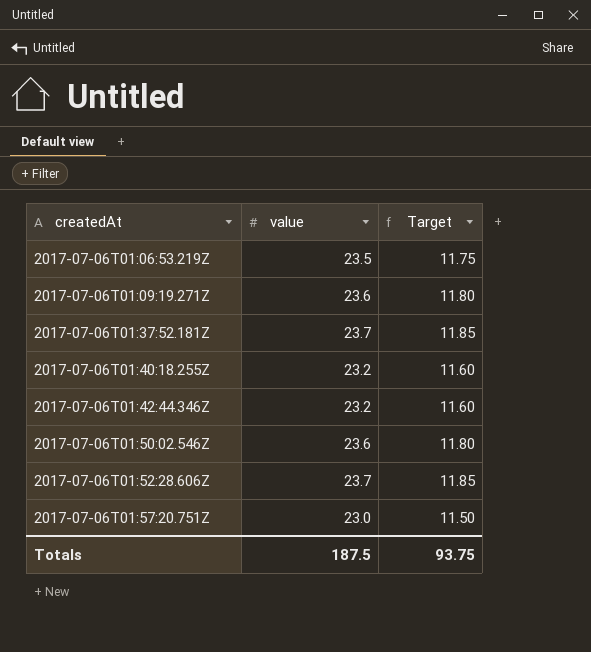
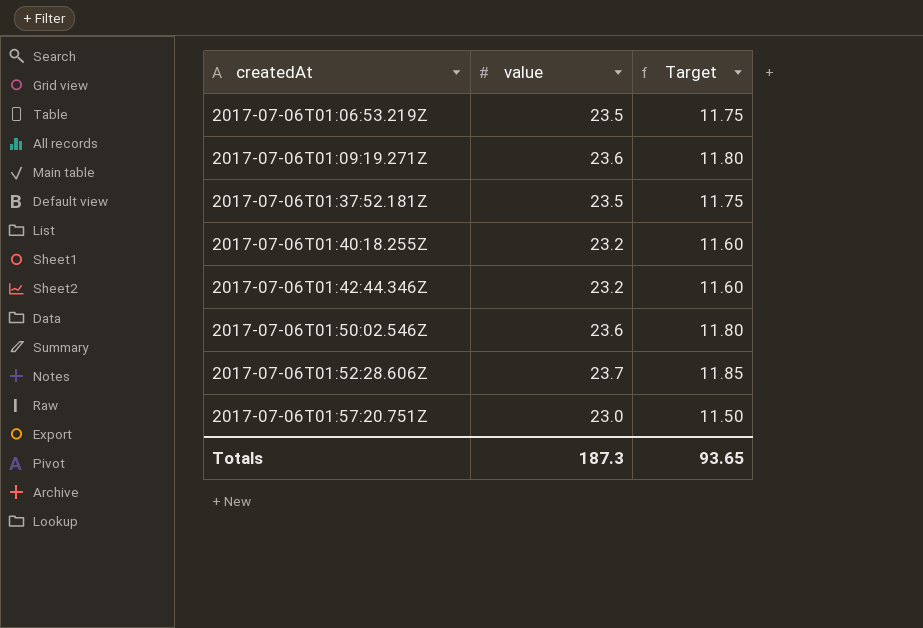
2017-07-06T01:37:52.181Z | value: 23.7 -> 23.5
2017-07-06T01:37:52.181Z | Target: 11.85 -> 11.75
Totals | value: 187.5 -> 187.3
Totals | Target: 93.75 -> 93.65

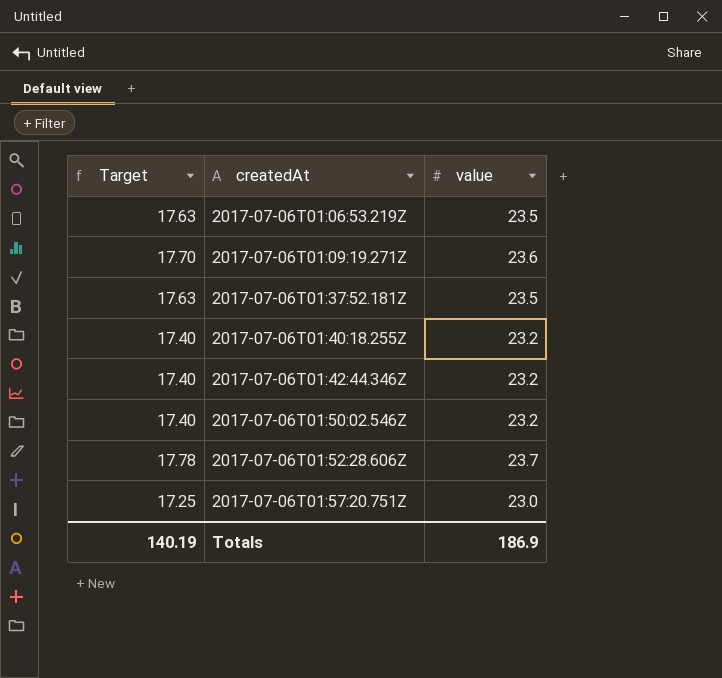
column Target | formula: [value] * 0.5 -> [value] * 0.75
column Target | position: 3 -> 1
2017-07-06T01:50:02.546Z | value: 23.6 -> 23.2
Totals | Target: 93.65 -> 140.19
Totals | value: 187.3 -> 186.9

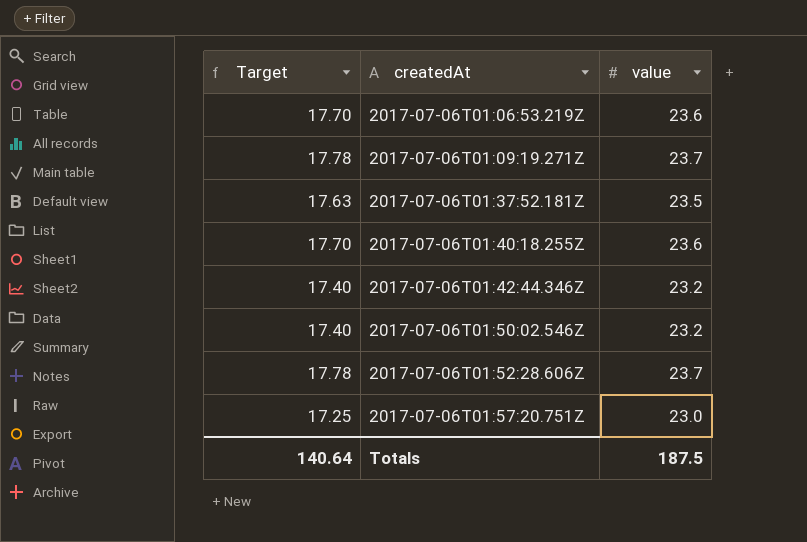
2017-07-06T01:06:53.219Z | Target: 17.63 -> 17.70
2017-07-06T01:06:53.219Z | value: 23.5 -> 23.6
2017-07-06T01:09:19.271Z | Target: 17.70 -> 17.78
2017-07-06T01:09:19.271Z | value: 23.6 -> 23.7
2017-07-06T01:40:18.255Z | Target: 17.40 -> 17.70
2017-07-06T01:40:18.255Z | value: 23.2 -> 23.6
Totals | Target: 140.19 -> 140.64
Totals | value: 186.9 -> 187.5

